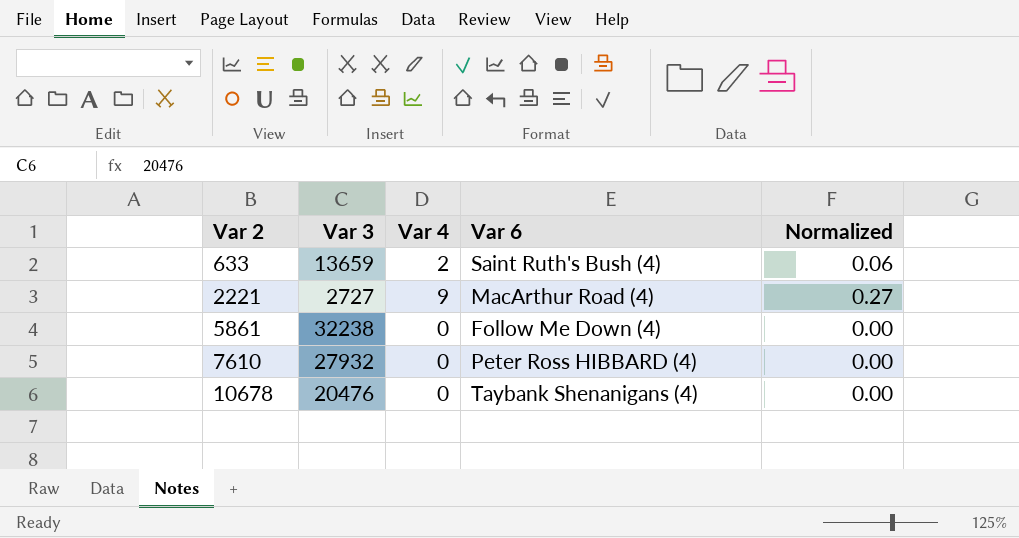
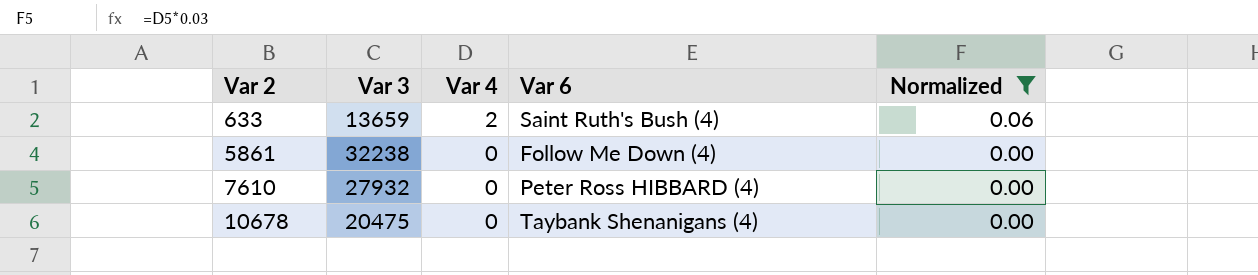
filter: none -> Normalized != 0.27
10678 | Var 3: 20476 -> 20475

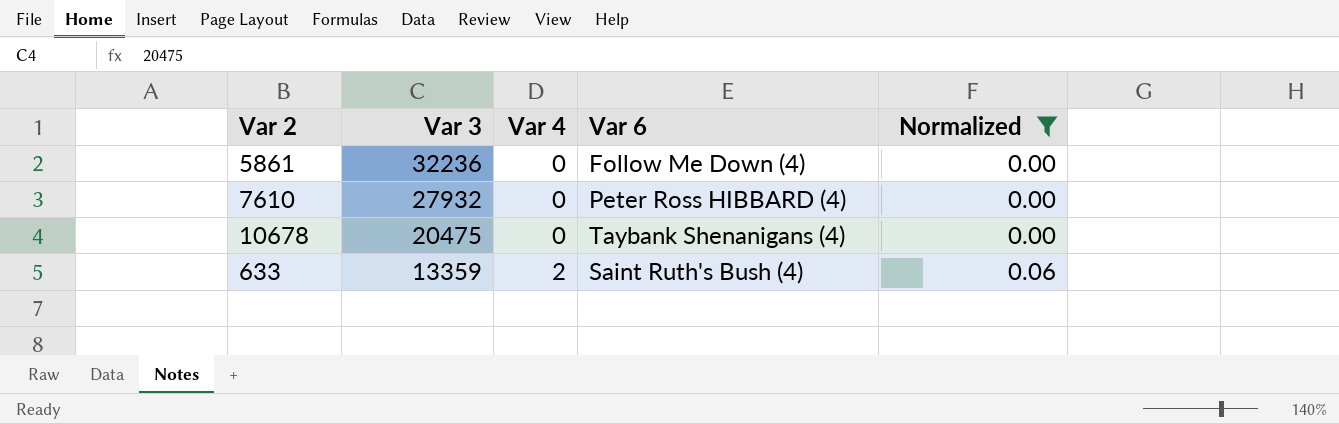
row order: Var 2 ascending -> Var 3 descending
5861 | Var 3: 32238 -> 32236
633 | Var 3: 13659 -> 13359

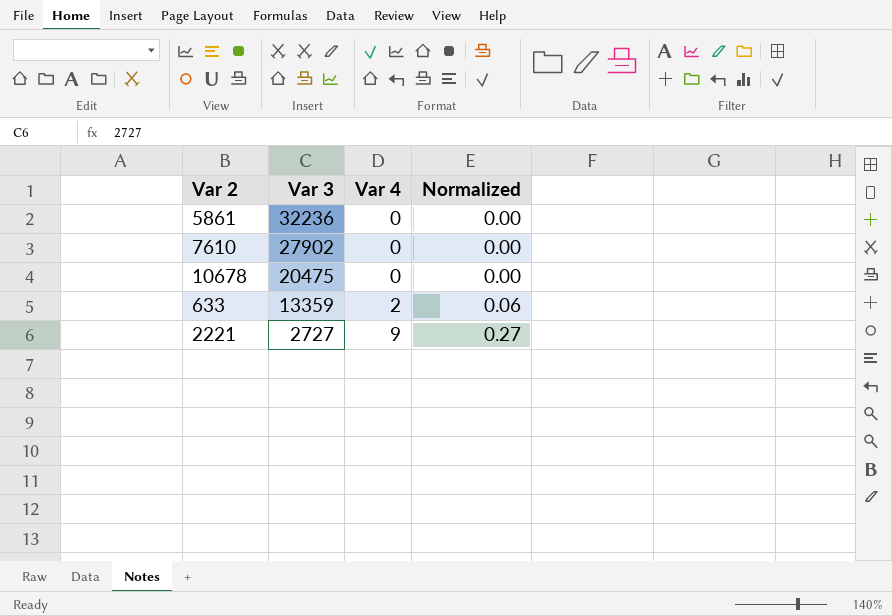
filter: Normalized != 0.27 -> none
column Var 6 | position: 4 -> none
7610 | Var 3: 27932 -> 27902

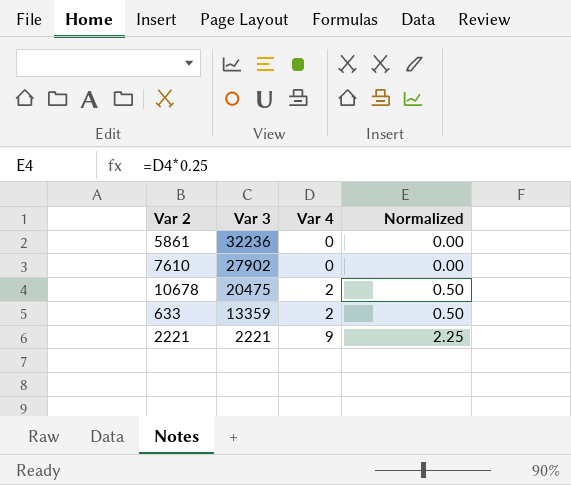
column Normalized | formula: [Var 4] * 0.03 -> [Var 4] * 0.25
10678 | Var 4: 0 -> 2
2221 | Var 3: 2727 -> 2221

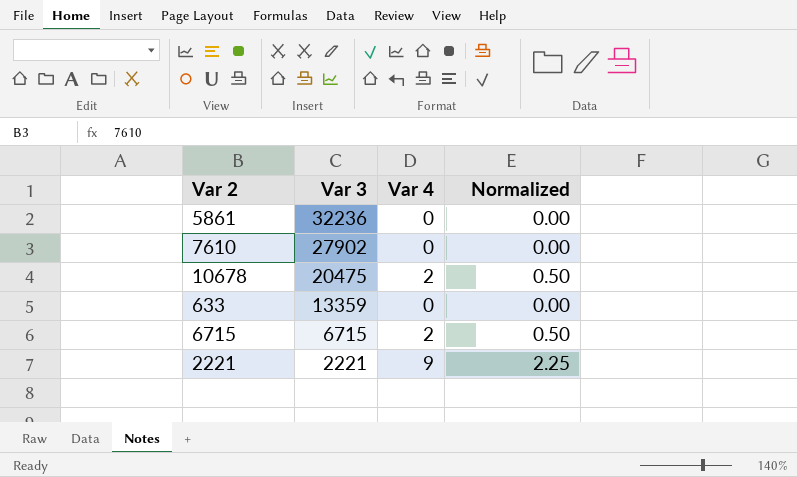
633 | Var 4: 2 -> 0
633 | Normalized: 0.50 -> 0.00
row 6715: none -> 6715 | 2 | 0.50

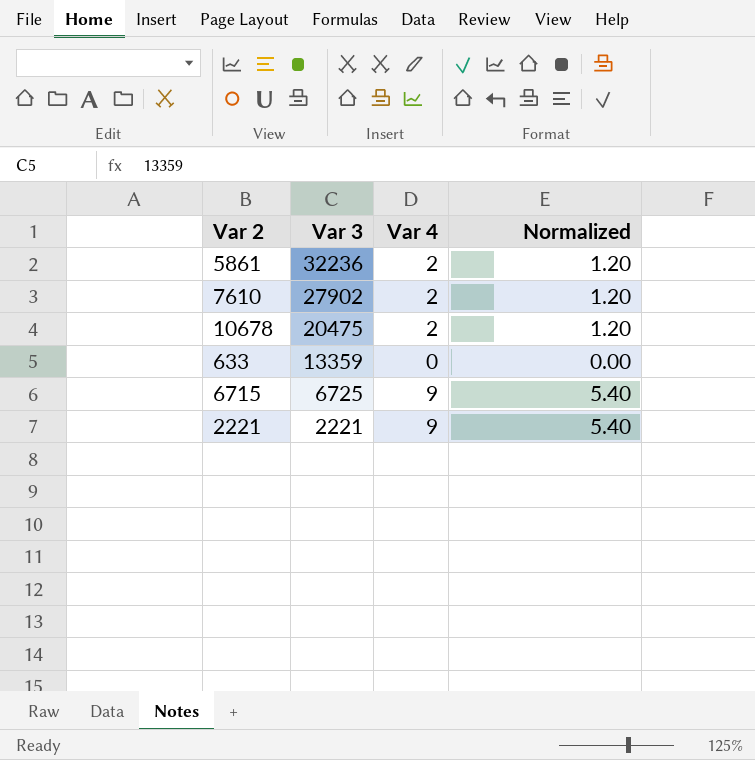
column Normalized | formula: [Var 4] * 0.25 -> [Var 4] * 0.6
5861 | Var 4: 0 -> 2
7610 | Var 4: 0 -> 2
6715 | Var 3: 6715 -> 6725
6715 | Var 4: 2 -> 9

